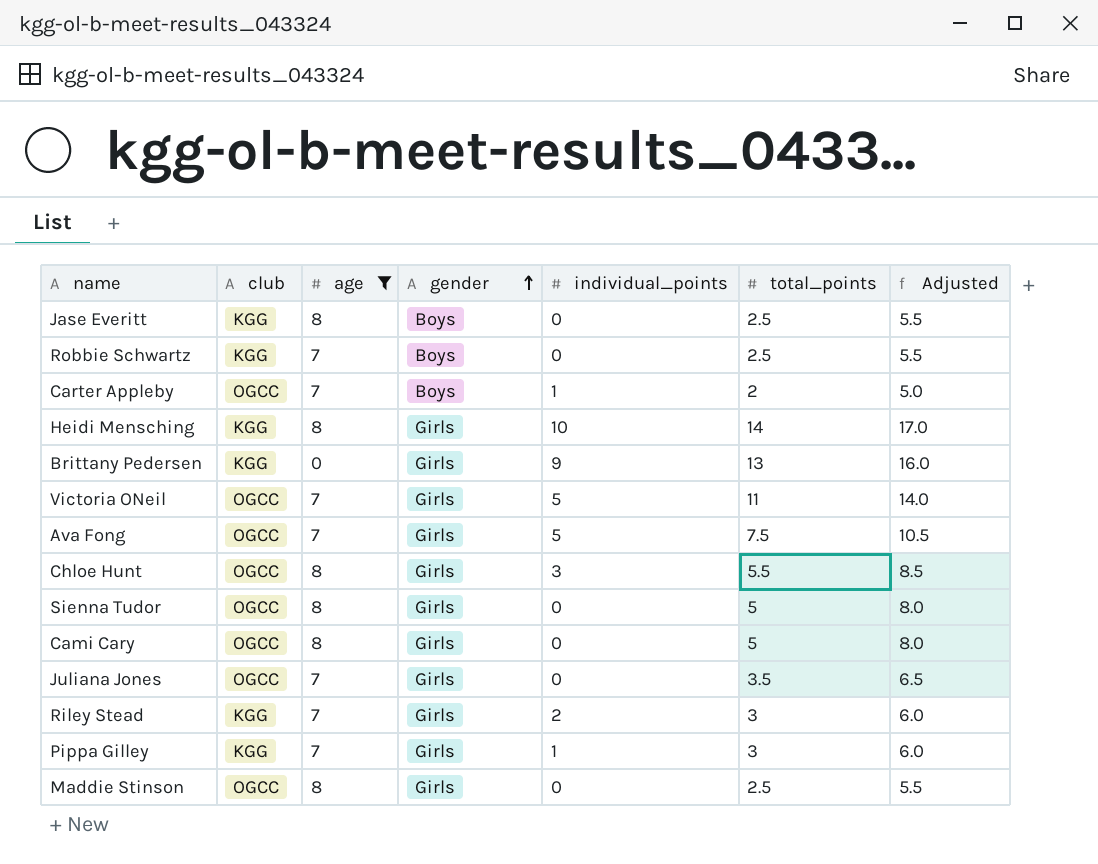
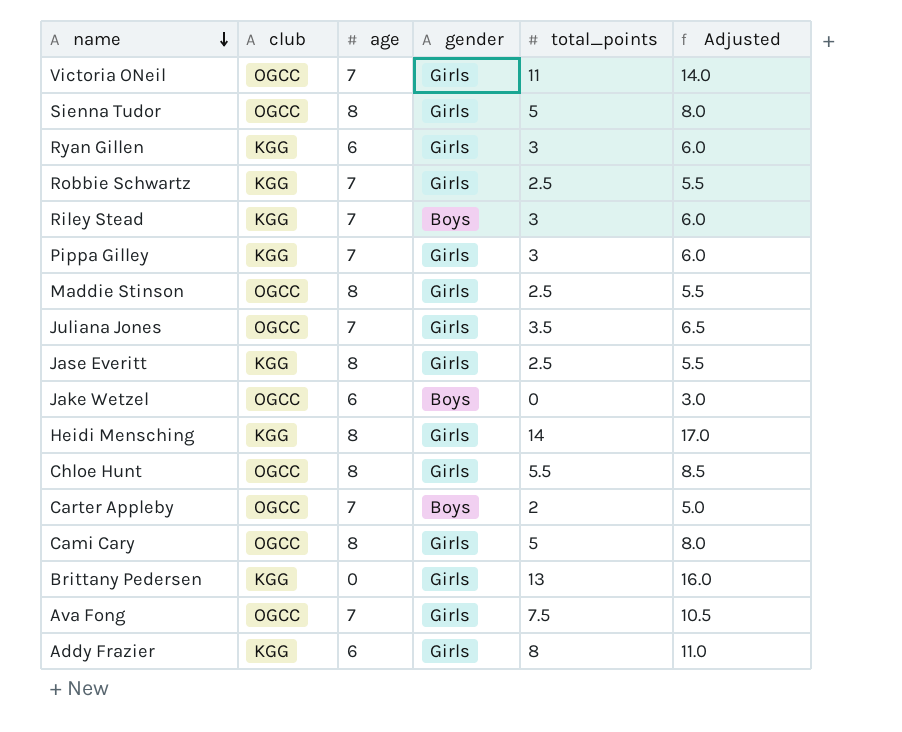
filter: age != 6 -> none
row order: gender ascending -> name descending
column individual_points | position: 5 -> none
Robbie Schwartz | gender: Boys -> Girls
Riley Stead | gender: Girls -> Boys
Jase Everitt | gender: Boys -> Girls

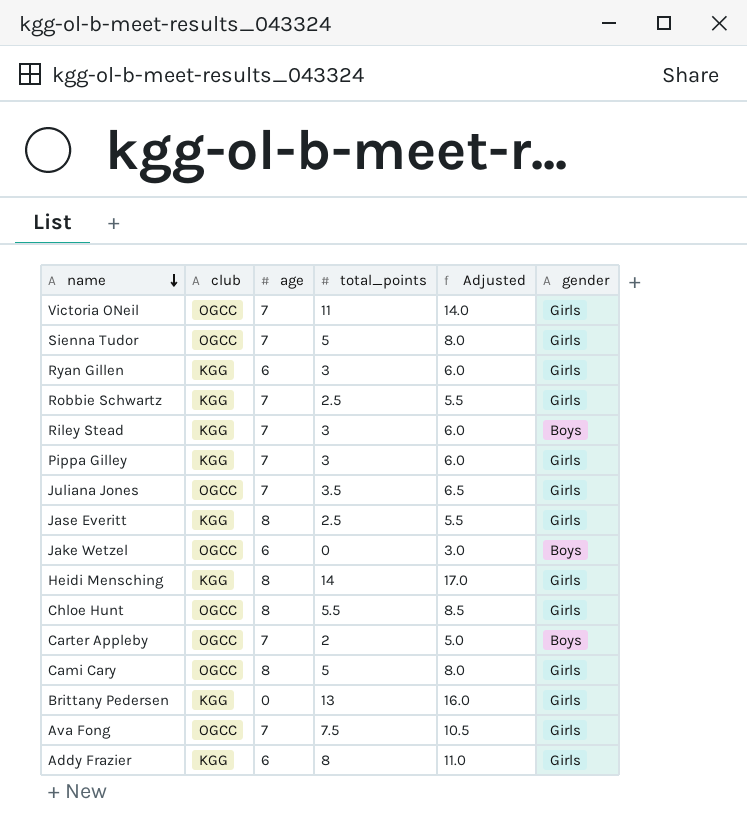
column gender | position: 4 -> 6
row Maddie Stinson: OGCC | 8 | Girls | 2.5 | 5.5 -> none
Sienna Tudor | age: 8 -> 7

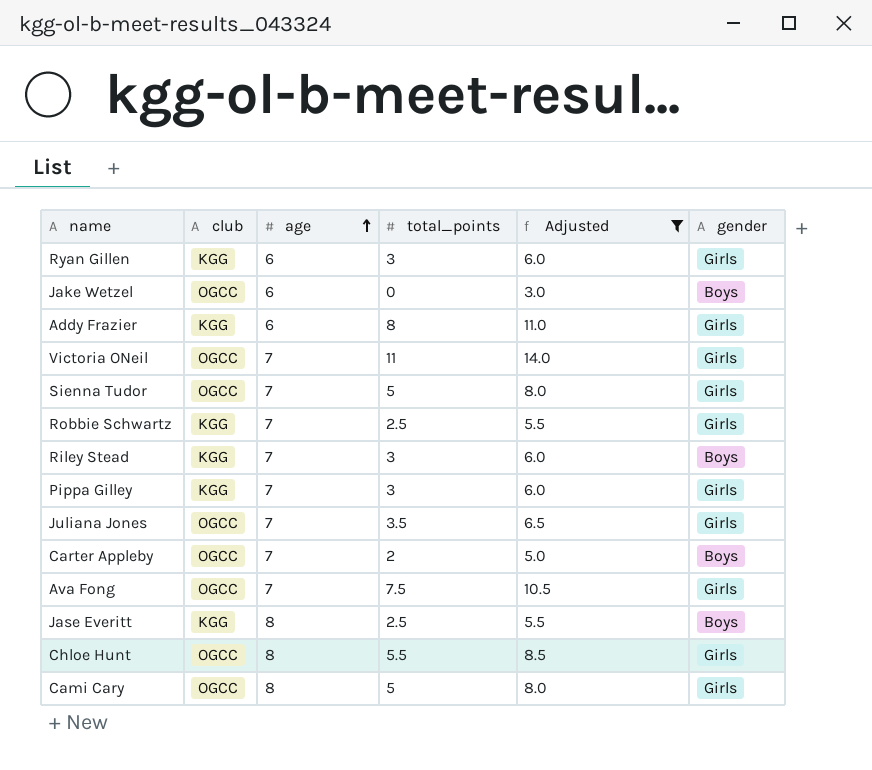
filter: none -> Adjusted <= 14.0
row order: name descending -> age ascending
Jase Everitt | gender: Girls -> Boys

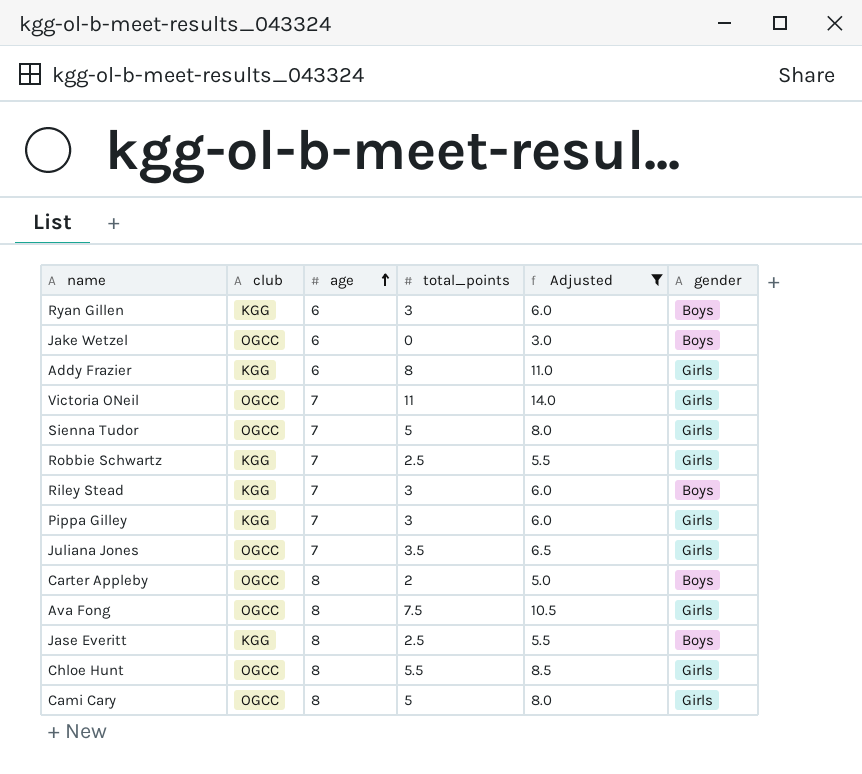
Ryan Gillen | gender: Girls -> Boys
Carter Appleby | age: 7 -> 8
Ava Fong | age: 7 -> 8

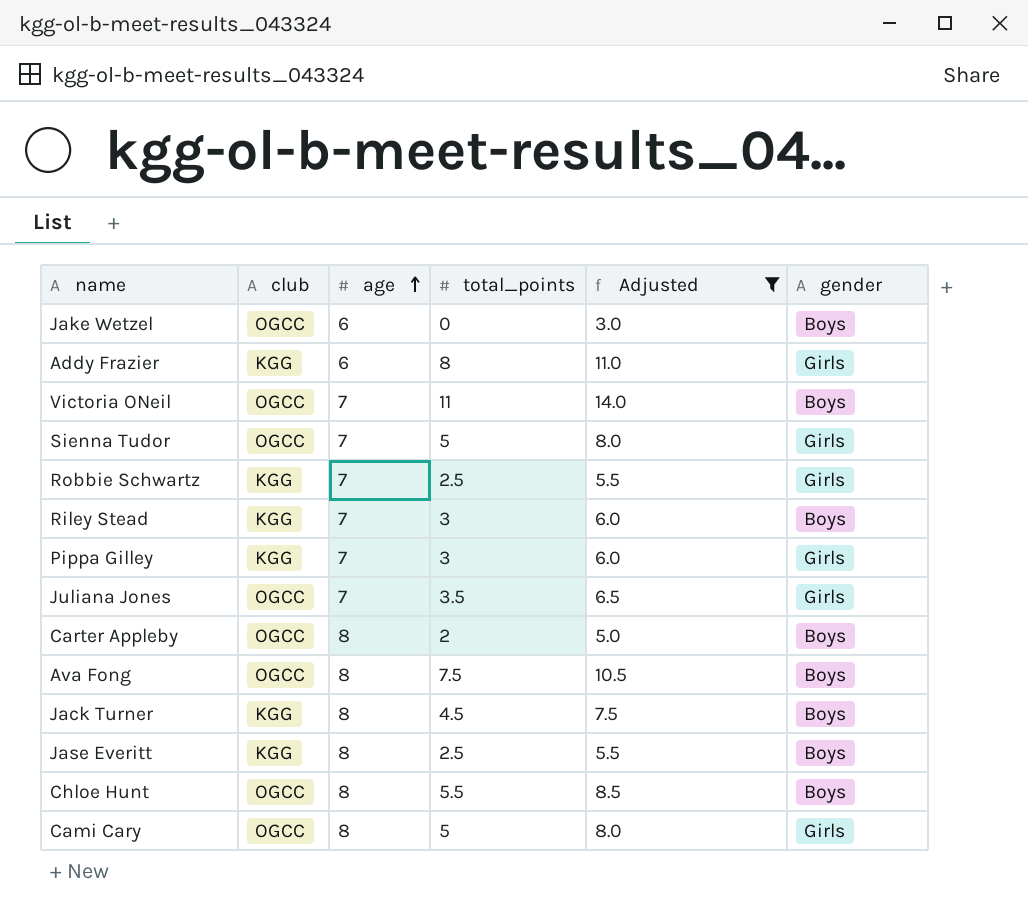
row Ryan Gillen: KGG | 6 | 3 | 6.0 | Boys -> none
Victoria ONeil | gender: Girls -> Boys
Ava Fong | gender: Girls -> Boys
row Jack Turner: none -> KGG | 8 | 4.5 | 7.5 | Boys
Chloe Hunt | gender: Girls -> Boys

